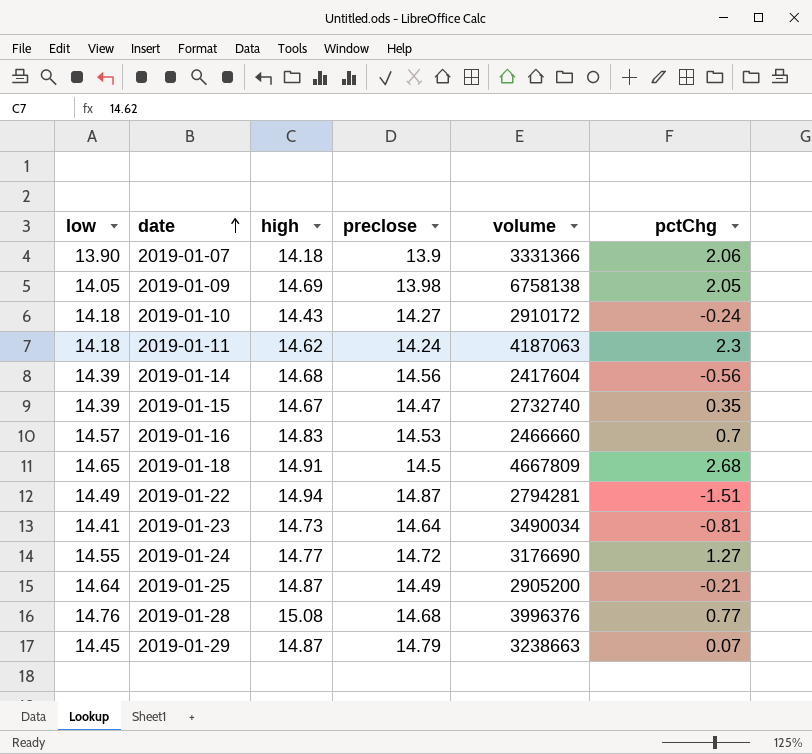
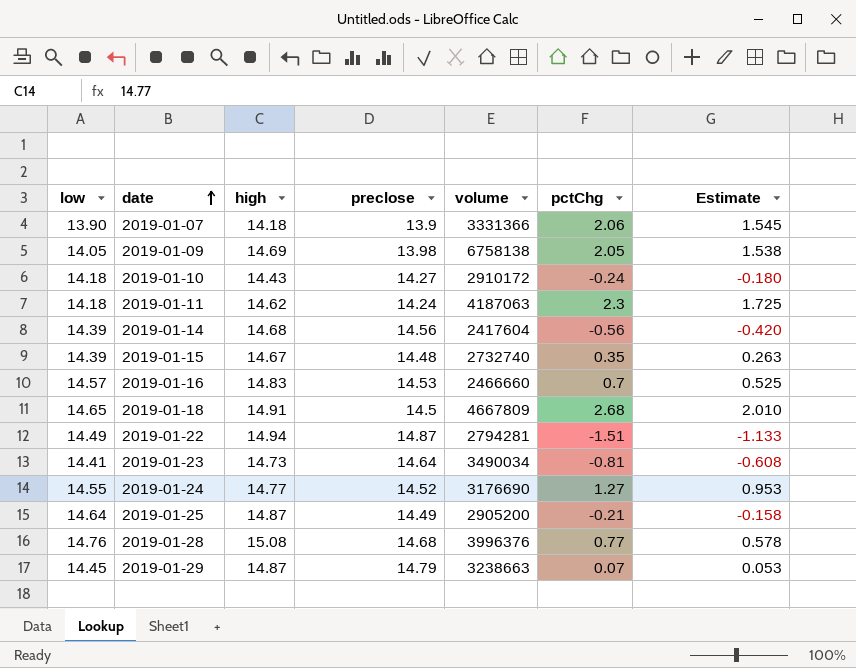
column Estimate | formula: none -> [pctChg] * 0.75
2019-01-15 | preclose: 14.47 -> 14.48
2019-01-24 | preclose: 14.72 -> 14.52

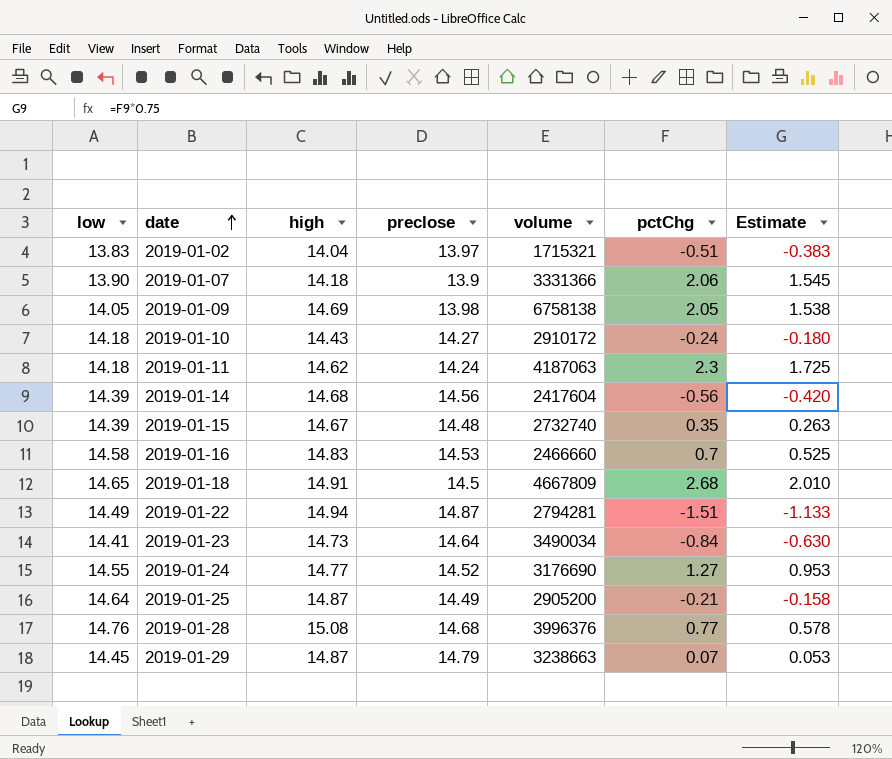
row 2019-01-02: none -> 13.83 | 14.04 | 13.97 | 1715321 | -0.51 | -0.383
2019-01-16 | low: 14.57 -> 14.58
2019-01-23 | pctChg: -0.81 -> -0.84
2019-01-23 | Estimate: -0.608 -> -0.630

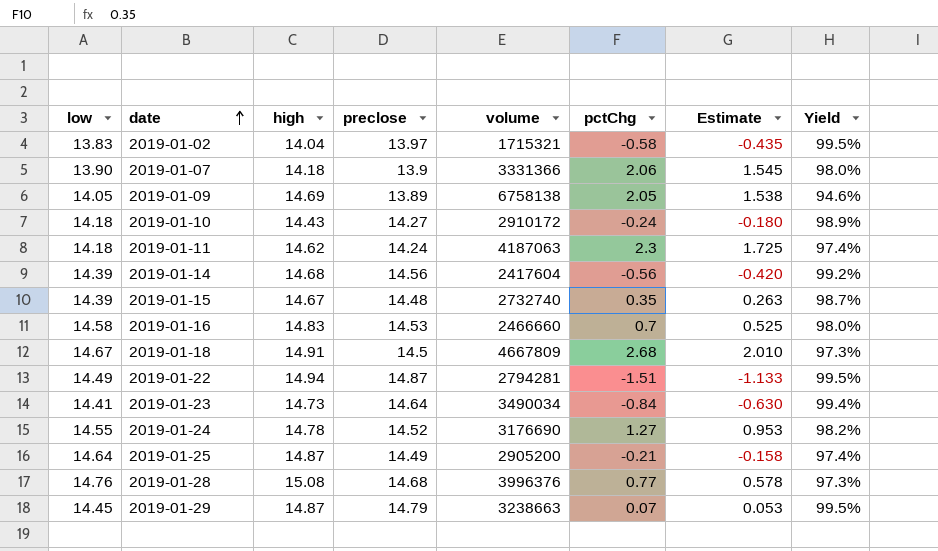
column Yield | formula: none -> [preclose] / [high]
2019-01-02 | pctChg: -0.51 -> -0.58
2019-01-02 | Estimate: -0.383 -> -0.435
2019-01-09 | preclose: 13.98 -> 13.89
2019-01-18 | low: 14.65 -> 14.67
2019-01-24 | high: 14.77 -> 14.78

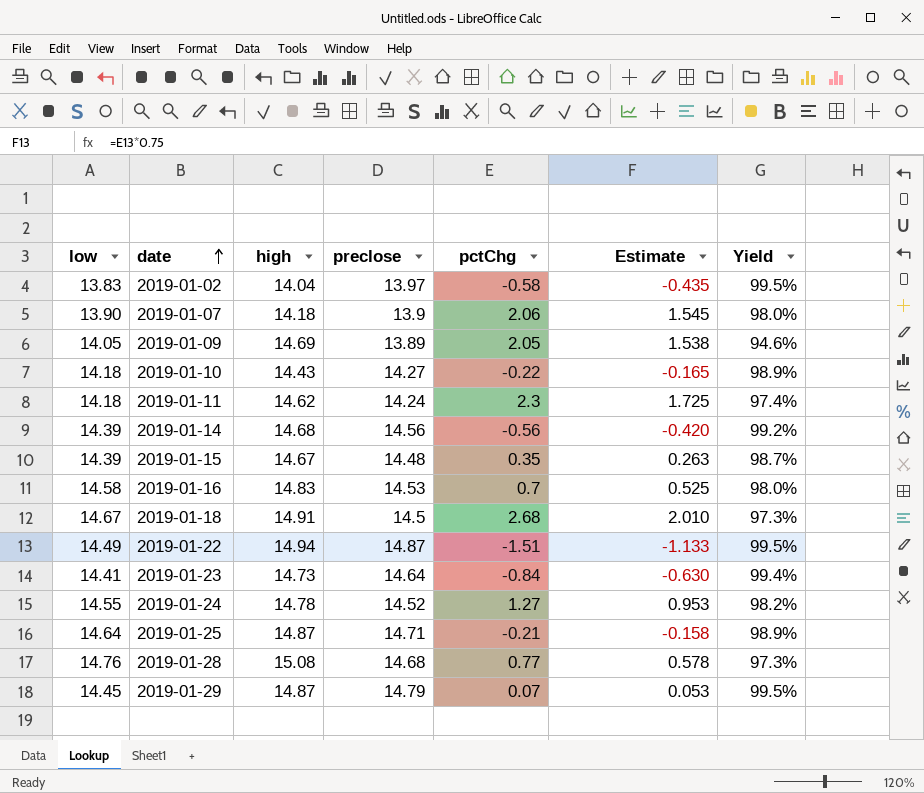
column volume | position: 5 -> none
2019-01-10 | pctChg: -0.24 -> -0.22
2019-01-10 | Estimate: -0.180 -> -0.165
2019-01-25 | preclose: 14.49 -> 14.71
2019-01-25 | Yield: 97.4% -> 98.9%

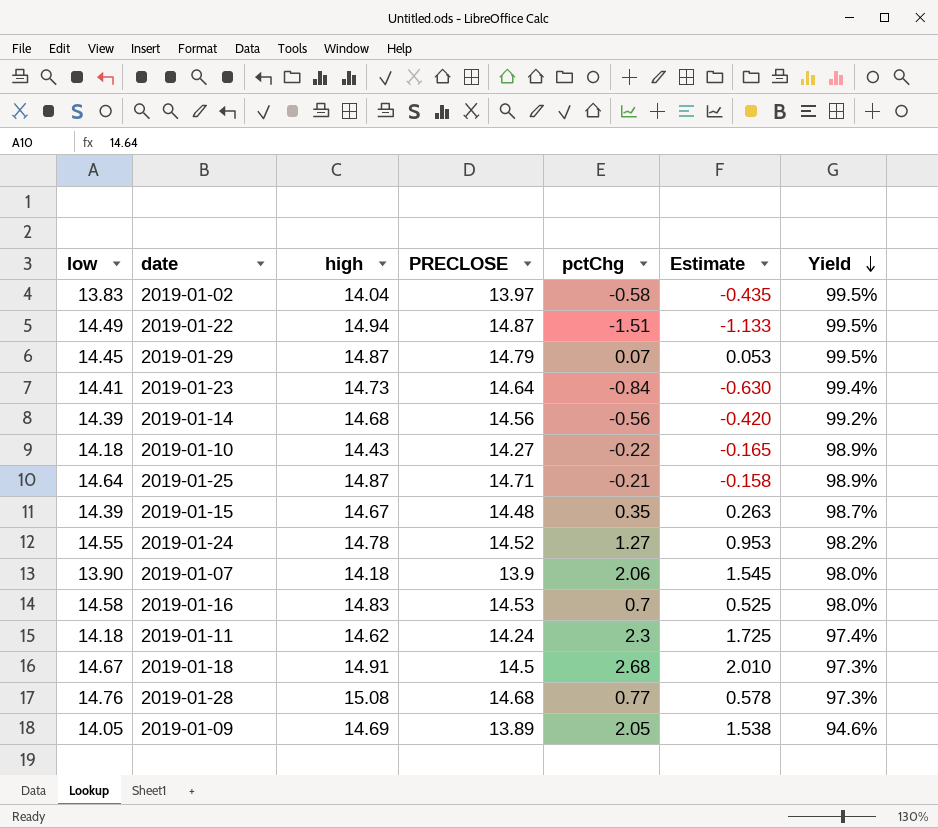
row order: date ascending -> Yield descending
column name: preclose -> PRECLOSE

